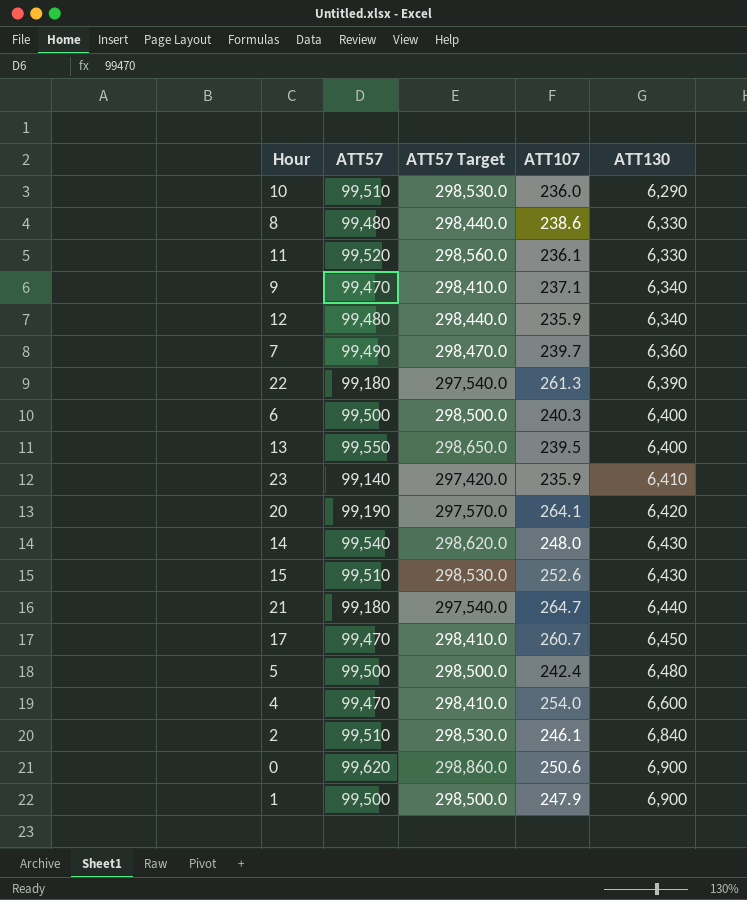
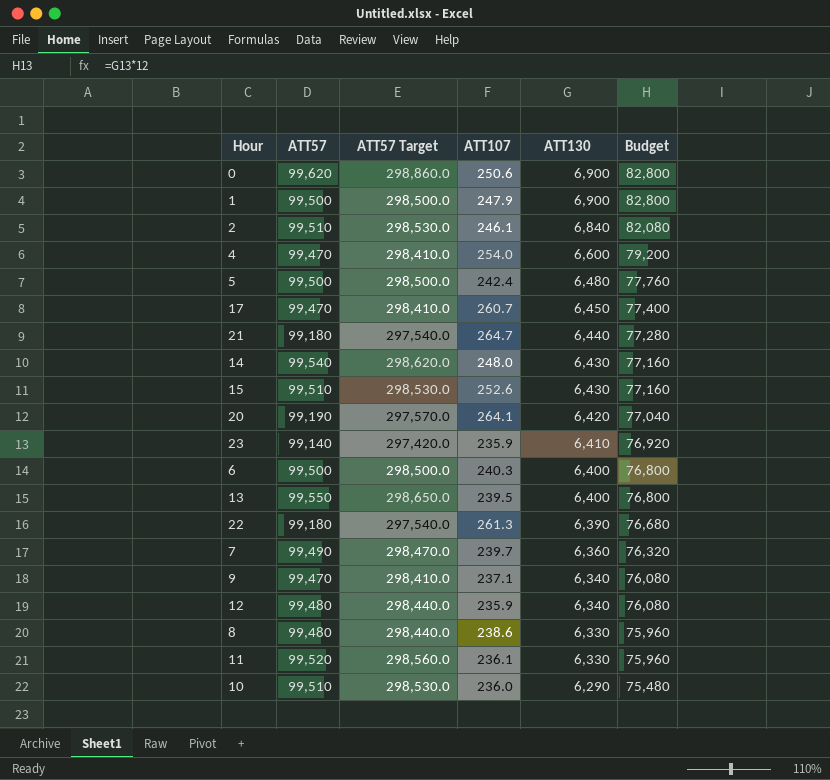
row order: ATT130 ascending -> ATT130 descending
column Budget | formula: none -> [ATT130] * 12

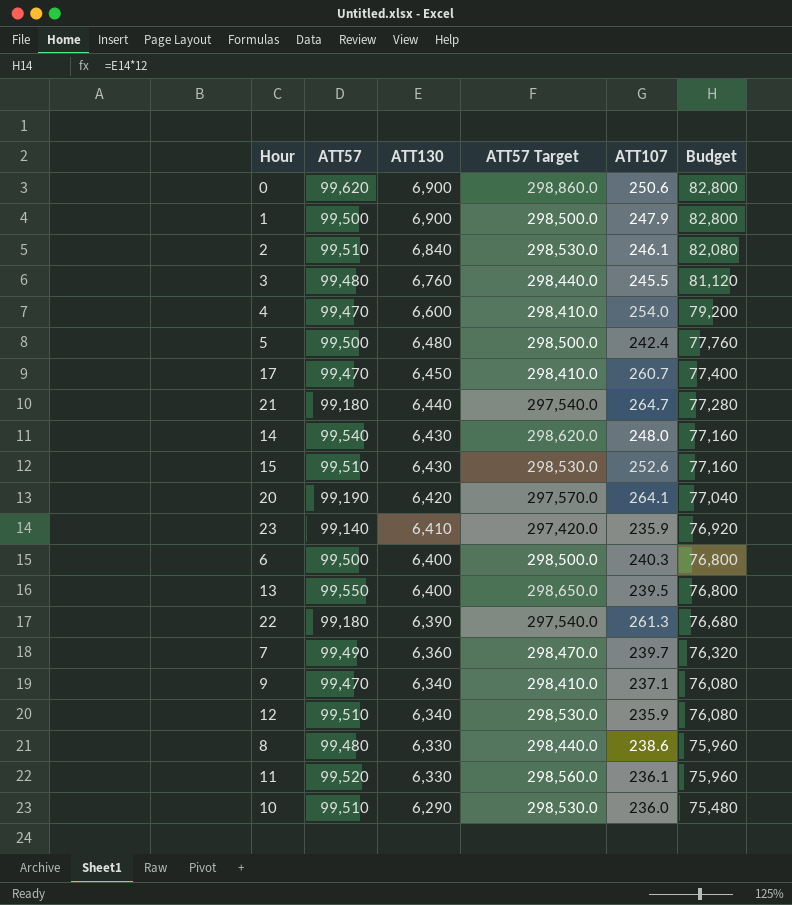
column ATT130 | position: 5 -> 3
row 3: none -> 99,480 | 6,760 | 298,440.0 | 245.5 | 81,120
12 | ATT57: 99,480 -> 99,510
12 | ATT57 Target: 298,440.0 -> 298,530.0

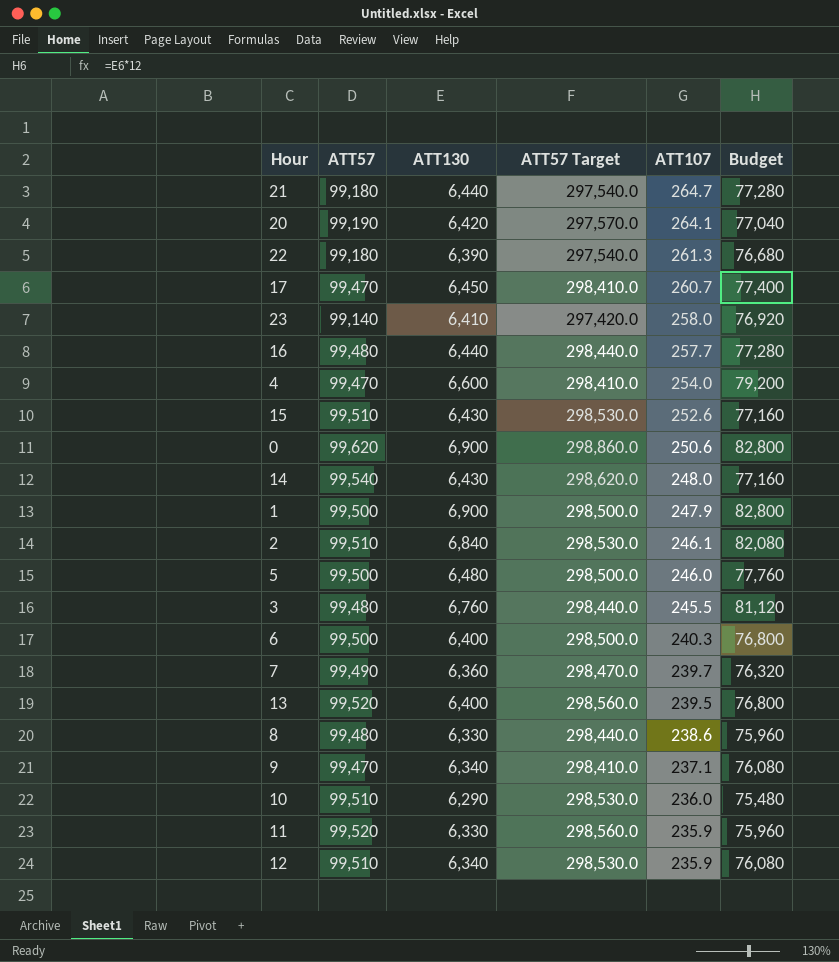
row order: ATT130 descending -> ATT107 descending
23 | ATT107: 235.9 -> 258.0
row 16: none -> 99,480 | 6,440 | 298,440.0 | 257.7 | 77,280
5 | ATT107: 242.4 -> 246.0
13 | ATT57: 99,550 -> 99,520
13 | ATT57 Target: 298,650.0 -> 298,560.0
11 | ATT107: 236.1 -> 235.9

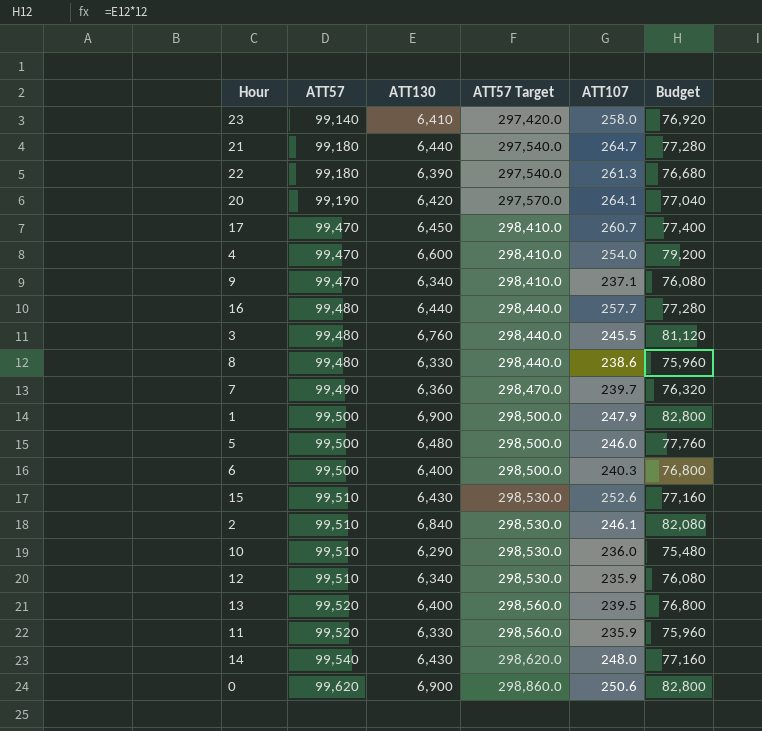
row order: ATT107 descending -> ATT57 ascending

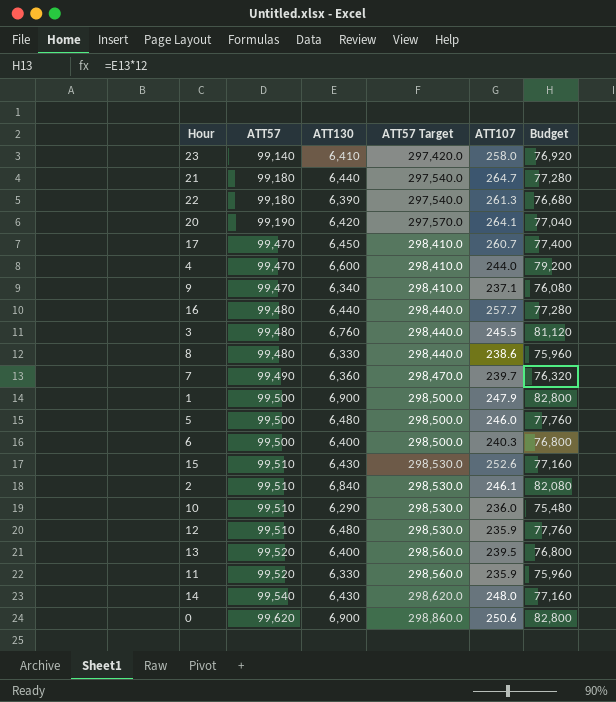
4 | ATT107: 254.0 -> 244.0
12 | ATT130: 6,340 -> 6,480
12 | Budget: 76,080 -> 77,760

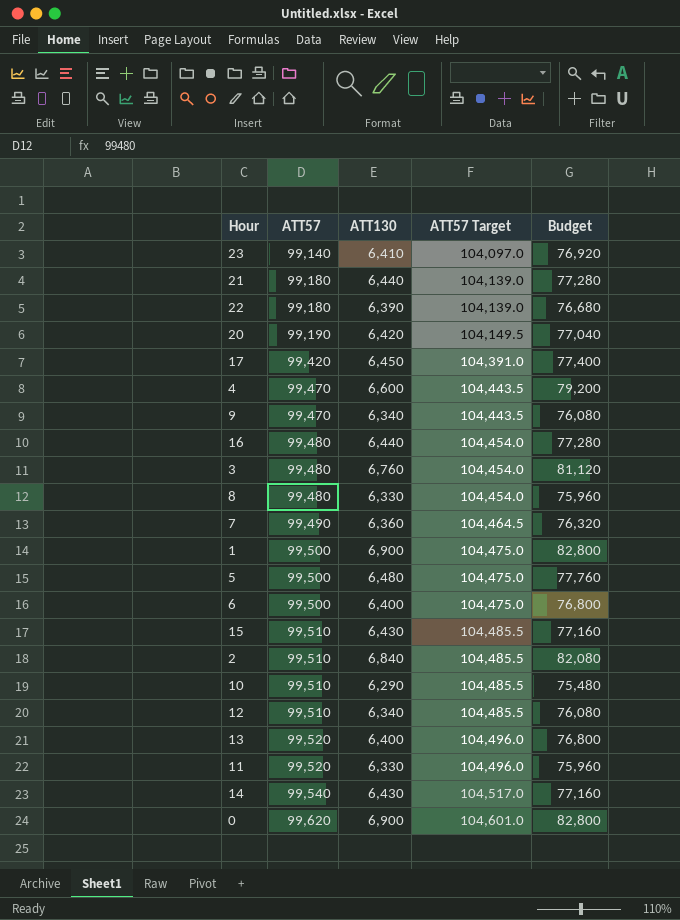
column ATT107 | position: 5 -> none
column ATT57 Target | formula: [ATT57] * 3 -> [ATT57] * 1.05
17 | ATT57: 99,470 -> 99,420
12 | ATT130: 6,480 -> 6,340
12 | Budget: 77,760 -> 76,080

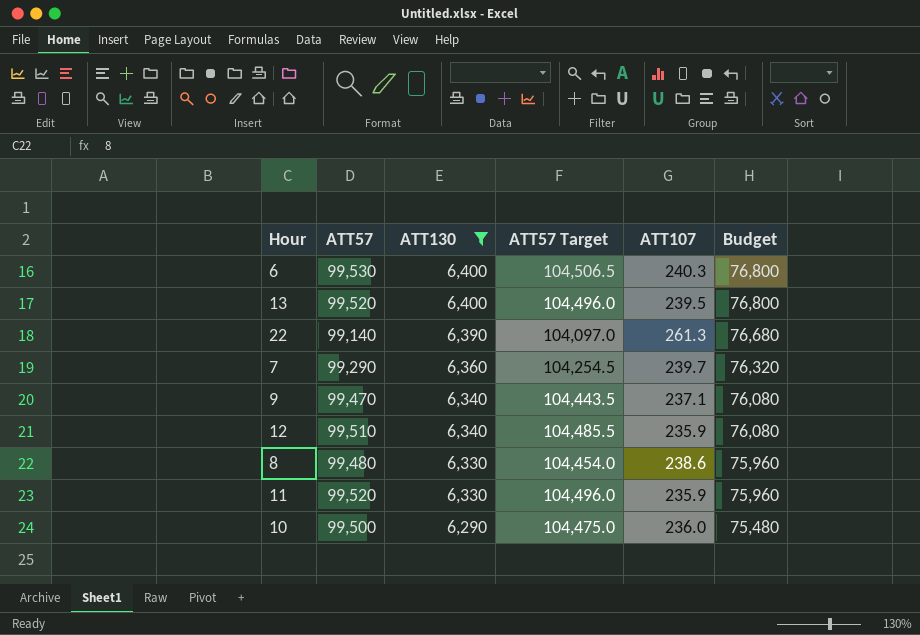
filter: none -> ATT130 <= 6,400
row order: ATT57 ascending -> ATT130 descending
column ATT107 | position: none -> 5
6 | ATT57: 99,500 -> 99,530
6 | ATT57 Target: 104,475.0 -> 104,506.5
22 | ATT57: 99,180 -> 99,140
22 | ATT57 Target: 104,139.0 -> 104,097.0
7 | ATT57: 99,490 -> 99,290
7 | ATT57 Target: 104,464.5 -> 104,254.5
10 | ATT57: 99,510 -> 99,500
10 | ATT57 Target: 104,485.5 -> 104,475.0

